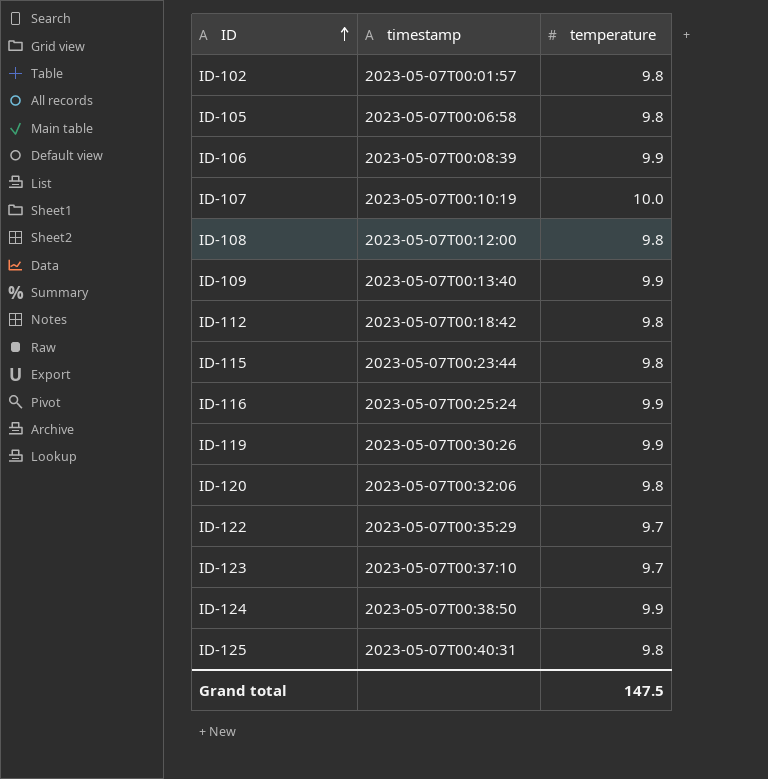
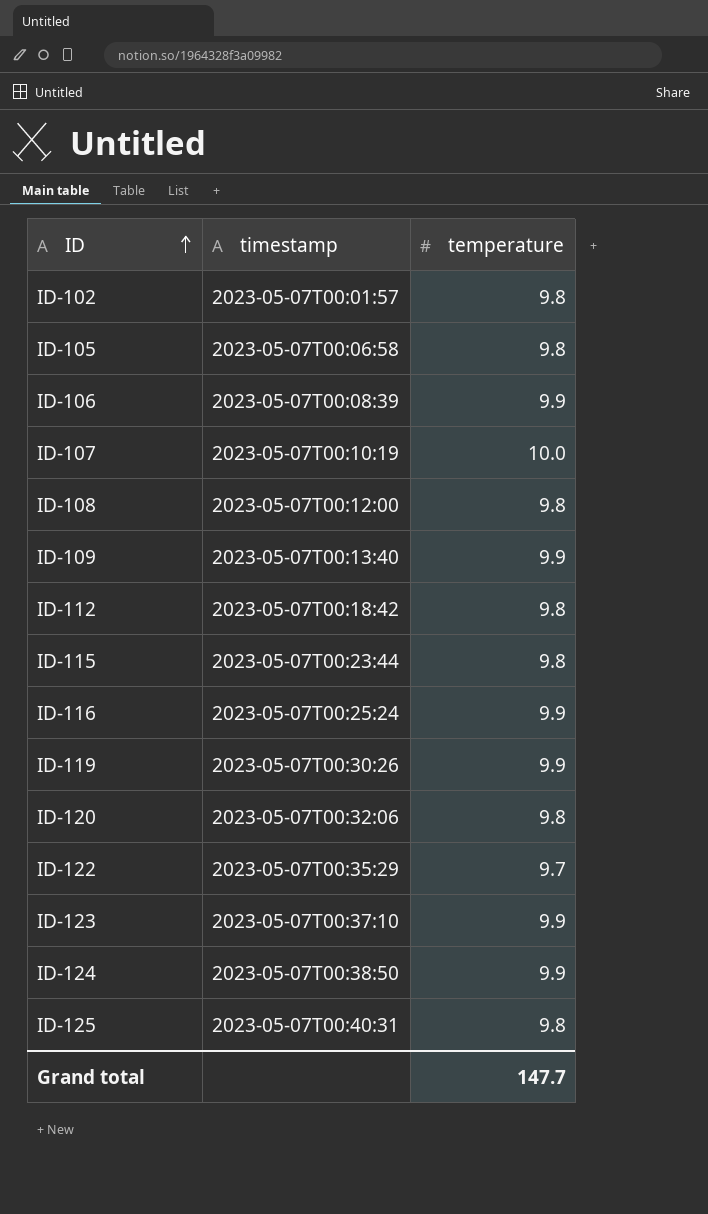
ID-123 | temperature: 9.7 -> 9.9
Grand total | temperature: 147.5 -> 147.7

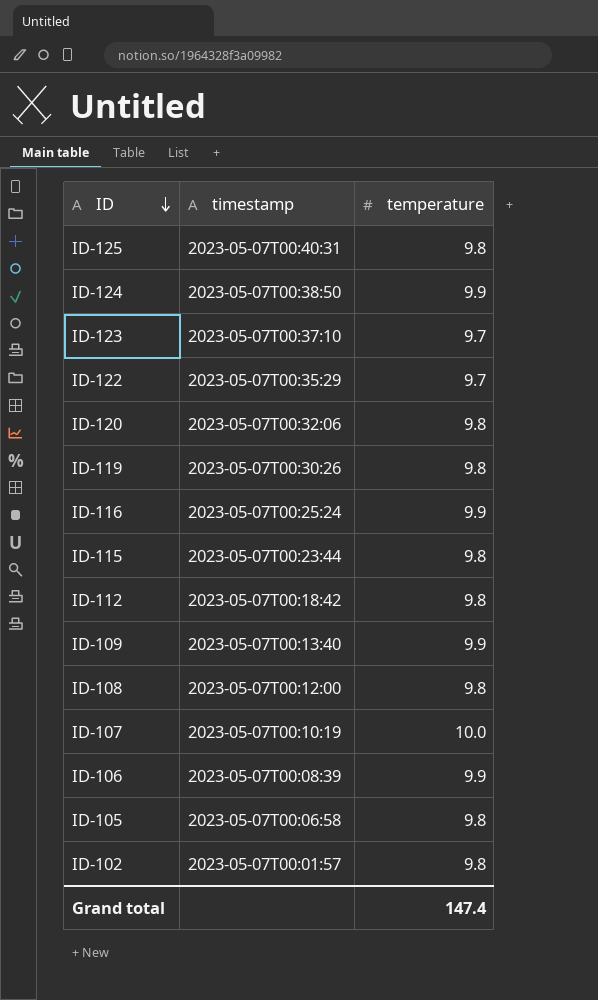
row order: ID ascending -> ID descending
ID-123 | temperature: 9.9 -> 9.7
ID-119 | temperature: 9.9 -> 9.8
Grand total | temperature: 147.7 -> 147.4

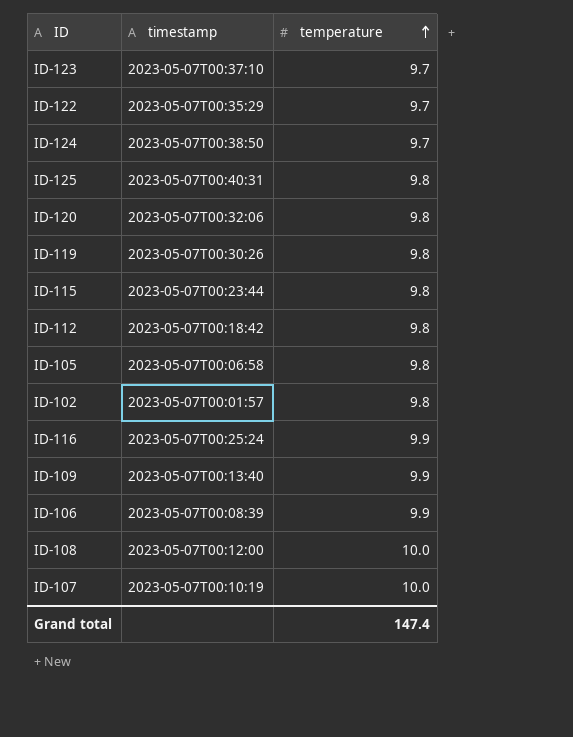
row order: ID descending -> temperature ascending
ID-124 | temperature: 9.9 -> 9.7
ID-108 | temperature: 9.8 -> 10.0

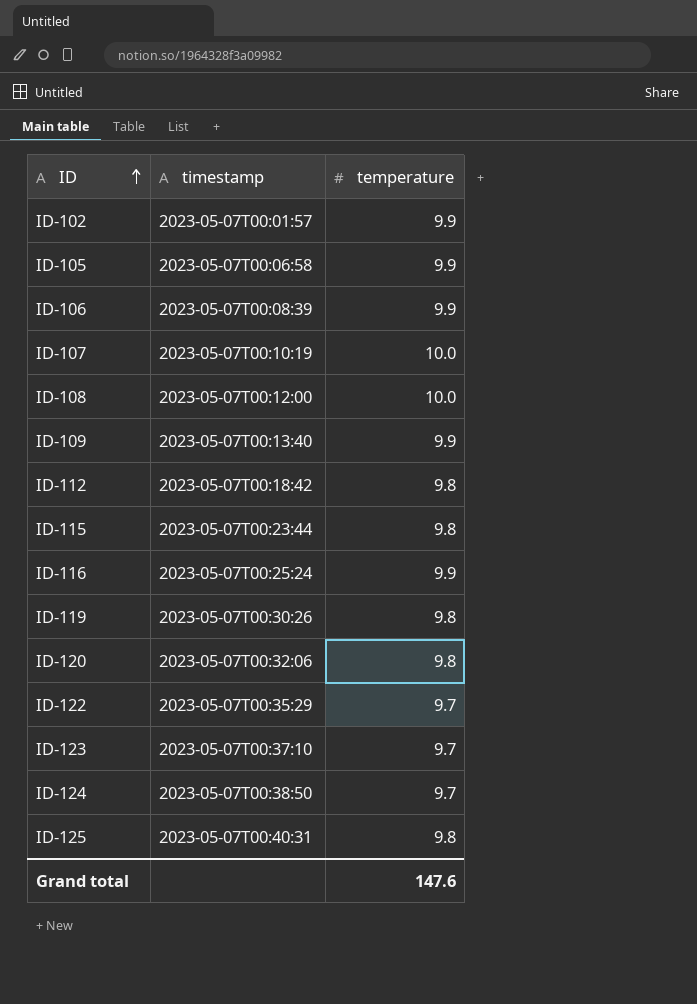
row order: temperature ascending -> ID ascending
ID-102 | temperature: 9.8 -> 9.9
ID-105 | temperature: 9.8 -> 9.9
Grand total | temperature: 147.4 -> 147.6

